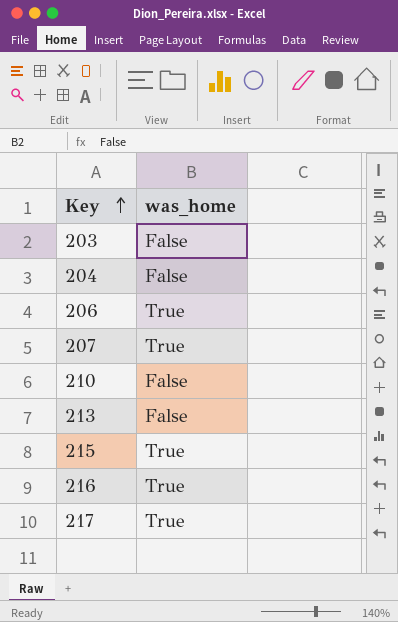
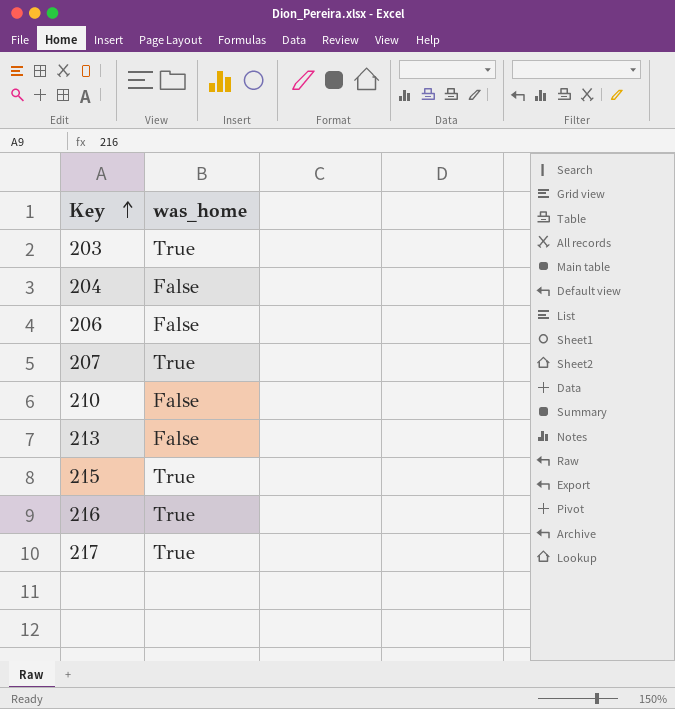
203 | was_home: False -> True
206 | was_home: True -> False

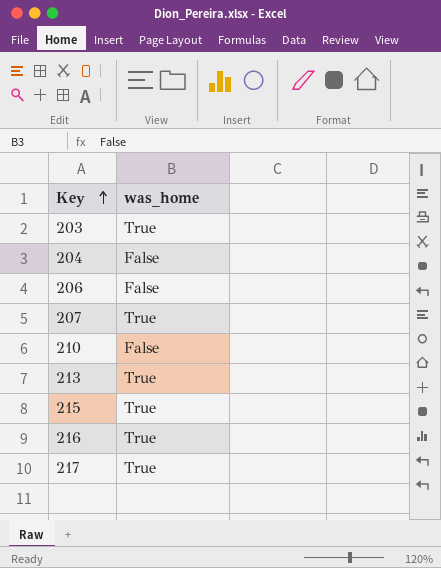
213 | was_home: False -> True

